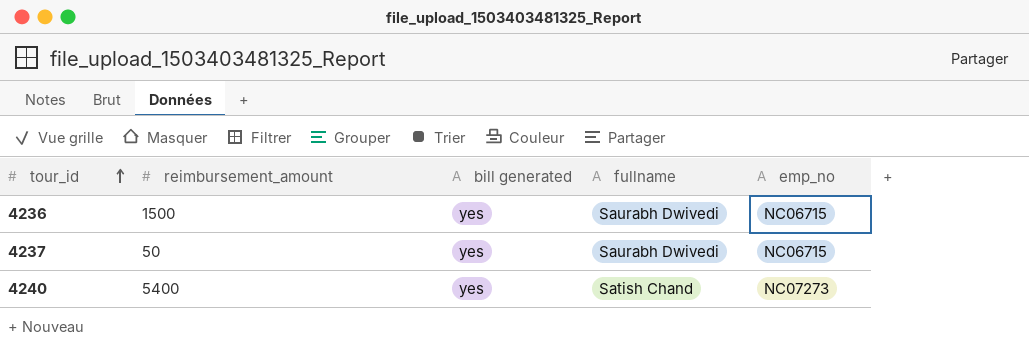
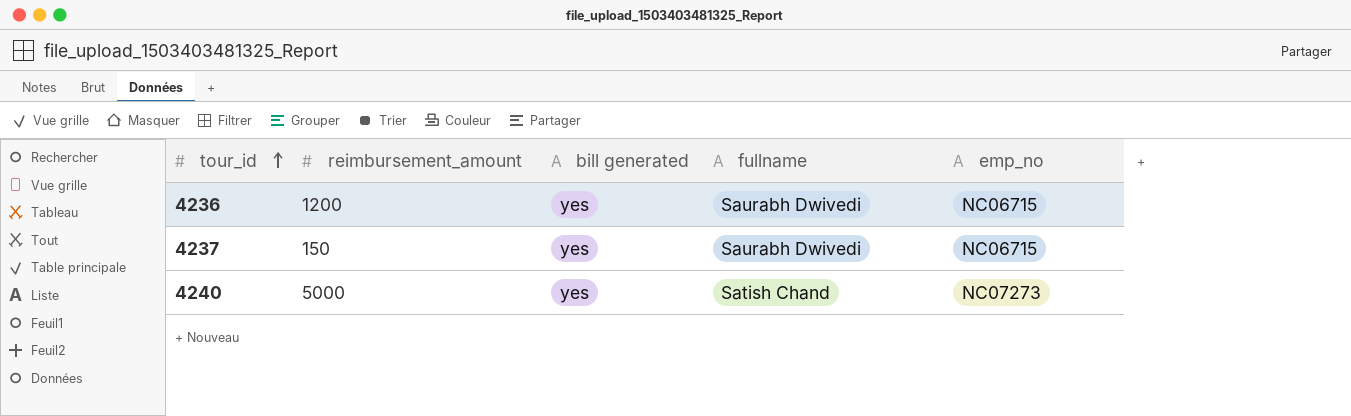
4236 | reimbursement_amount: 1500 -> 1200
4237 | reimbursement_amount: 50 -> 150
4240 | reimbursement_amount: 5400 -> 5000

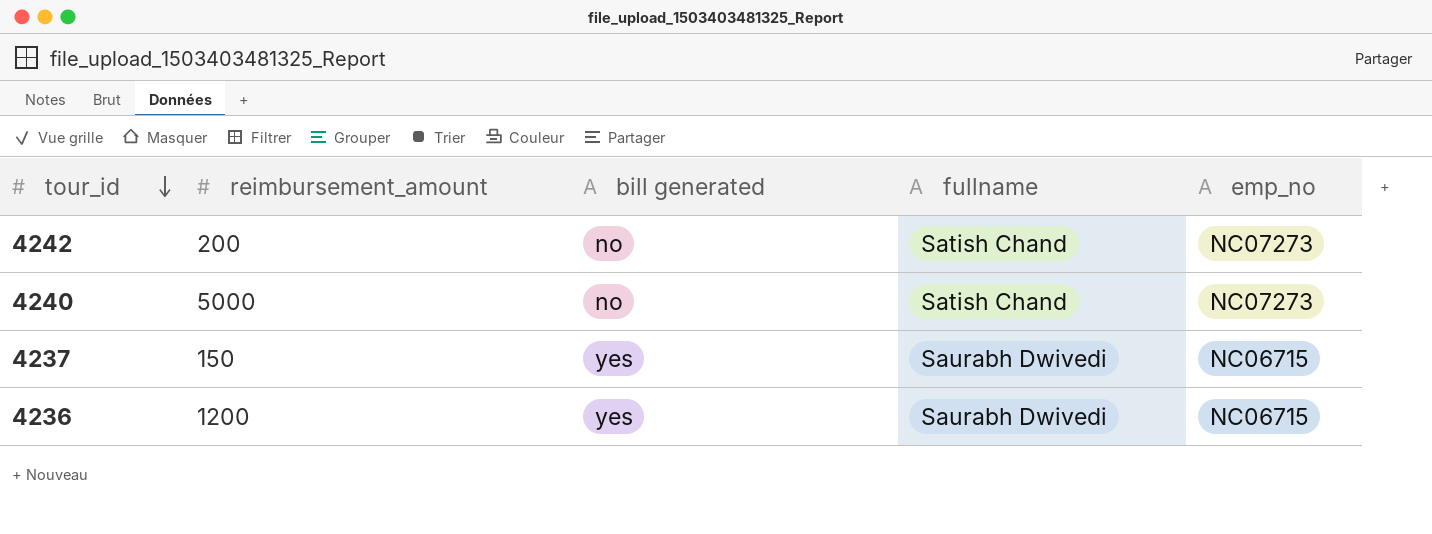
row order: tour_id ascending -> tour_id descending
row 4242: none -> 200 | no | Satish Chand | NC07273
4240 | bill generated: yes -> no

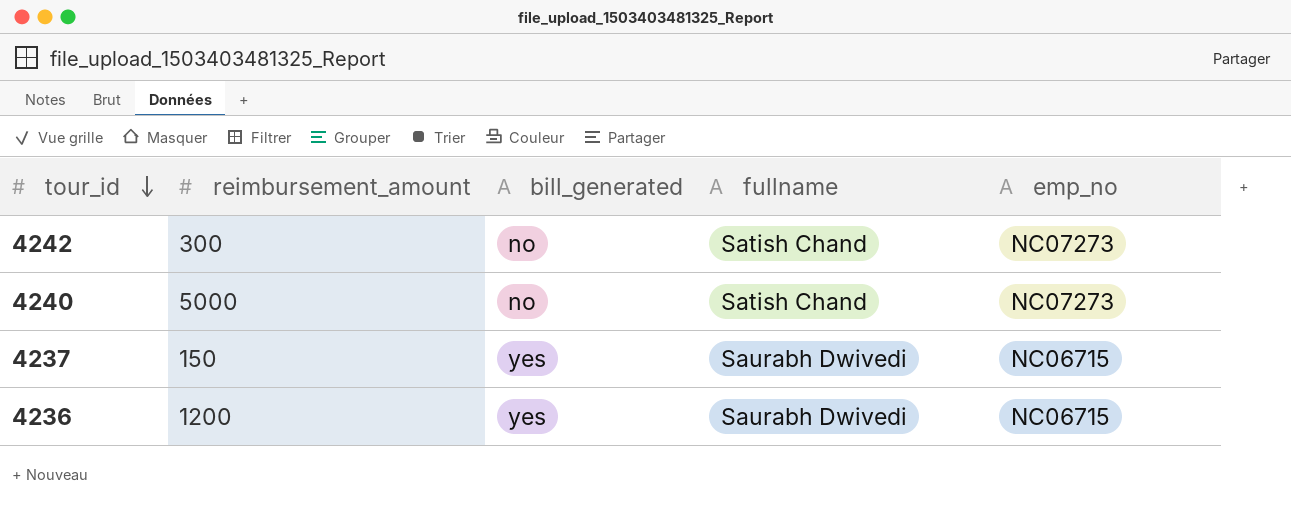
column name: bill generated -> bill_generated
4242 | reimbursement_amount: 200 -> 300

